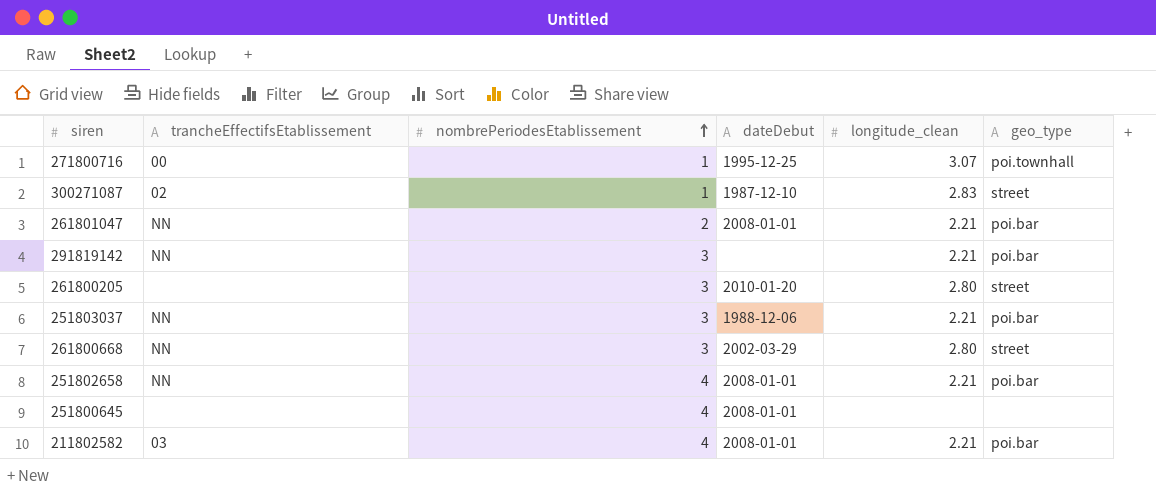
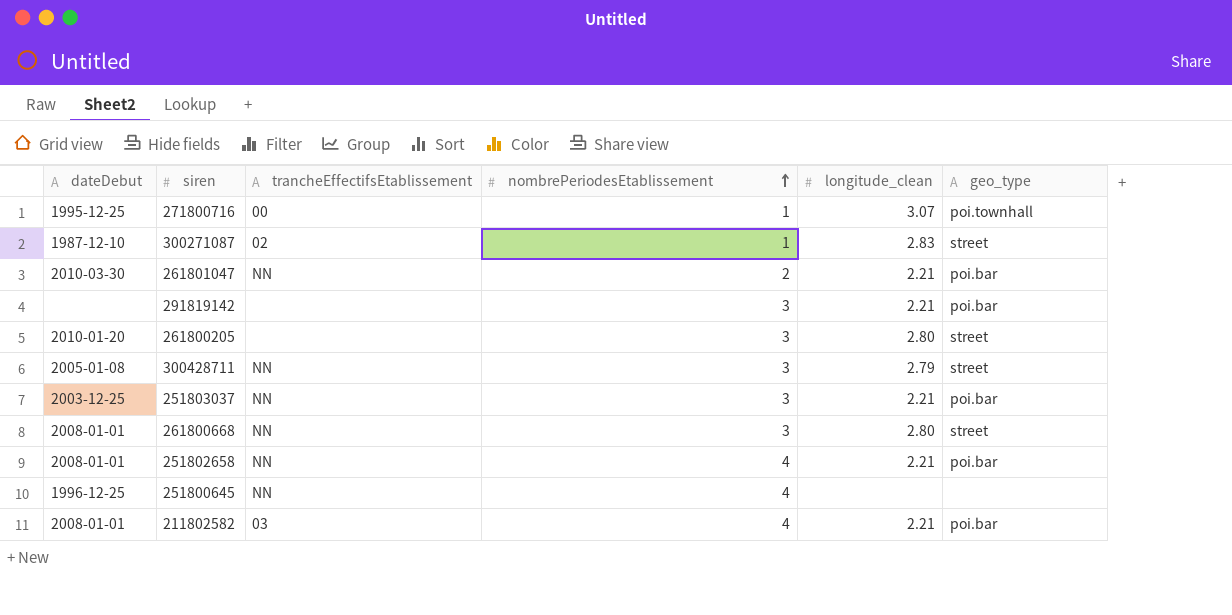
column dateDebut | position: 4 -> 1
261801047 | dateDebut: 2008-01-01 -> 2010-03-30
291819142 | trancheEffectifsEtablissement: NN -> none
row 300428711: none -> 2005-01-08 | NN | 3 | 2.79 | street
251803037 | dateDebut: 1988-12-06 -> 2003-12-25
261800668 | dateDebut: 2002-03-29 -> 2008-01-01
251800645 | dateDebut: 2008-01-01 -> 1996-12-25
251800645 | trancheEffectifsEtablissement: none -> NN

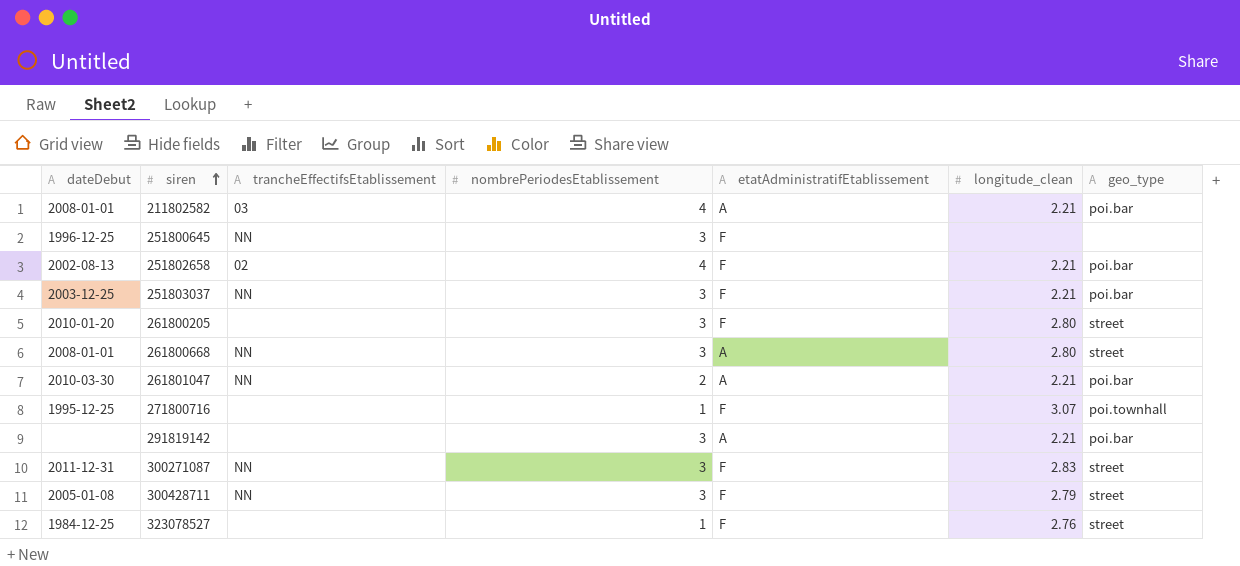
row order: nombrePeriodesEtablissement ascending -> siren ascending
column etatAdministratifEtablissement | position: none -> 5
251800645 | nombrePeriodesEtablissement: 4 -> 3
251802658 | dateDebut: 2008-01-01 -> 2002-08-13
251802658 | trancheEffectifsEtablissement: NN -> 02
271800716 | trancheEffectifsEtablissement: 00 -> none
300271087 | dateDebut: 1987-12-10 -> 2011-12-31
300271087 | trancheEffectifsEtablissement: 02 -> NN
300271087 | nombrePeriodesEtablissement: 1 -> 3
row 323078527: none -> 1984-12-25 | none | 1 | F | 2.76 | street

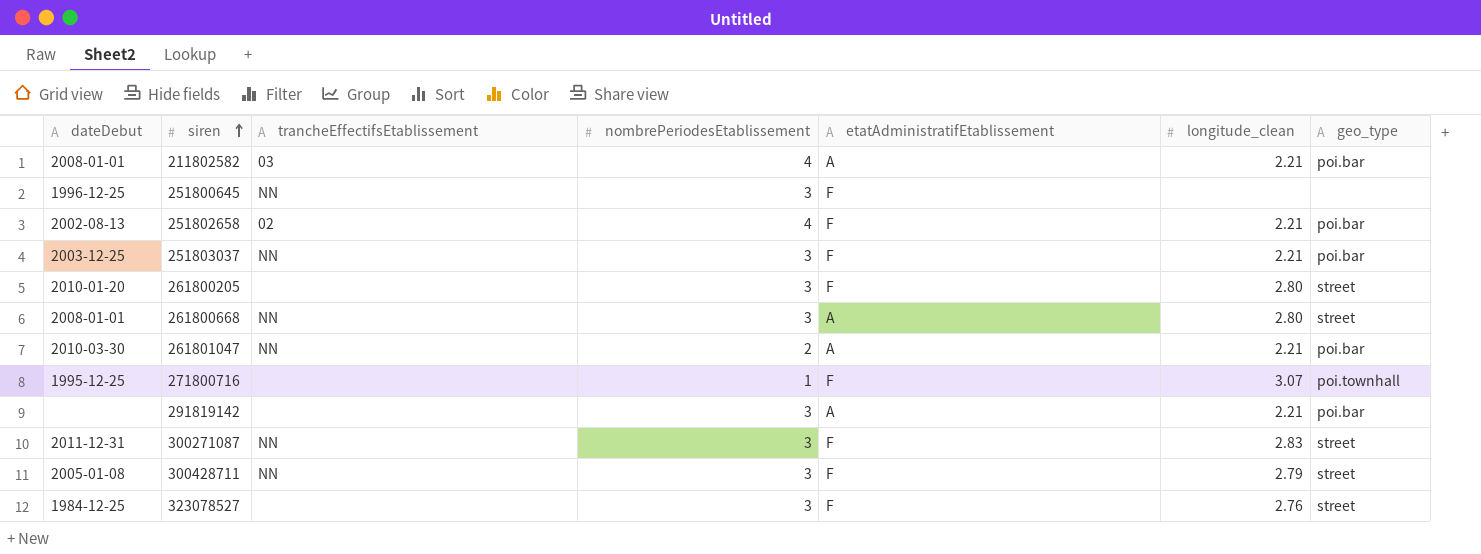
323078527 | nombrePeriodesEtablissement: 1 -> 3

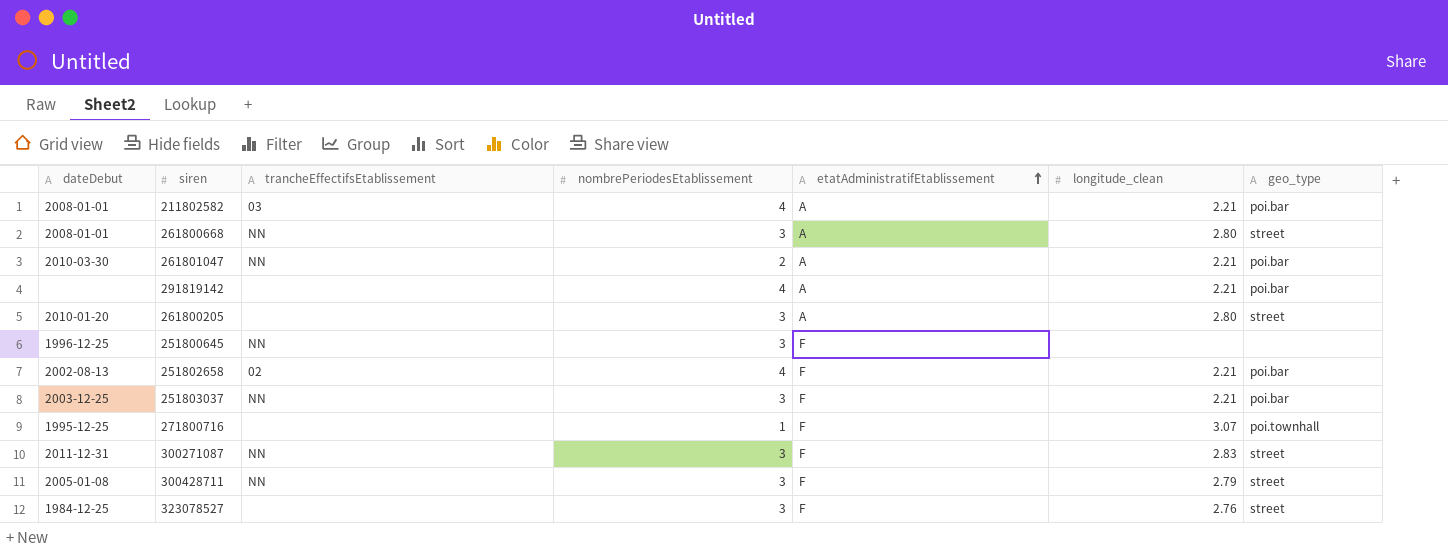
row order: siren ascending -> etatAdministratifEtablissement ascending
291819142 | nombrePeriodesEtablissement: 3 -> 4
261800205 | etatAdministratifEtablissement: F -> A

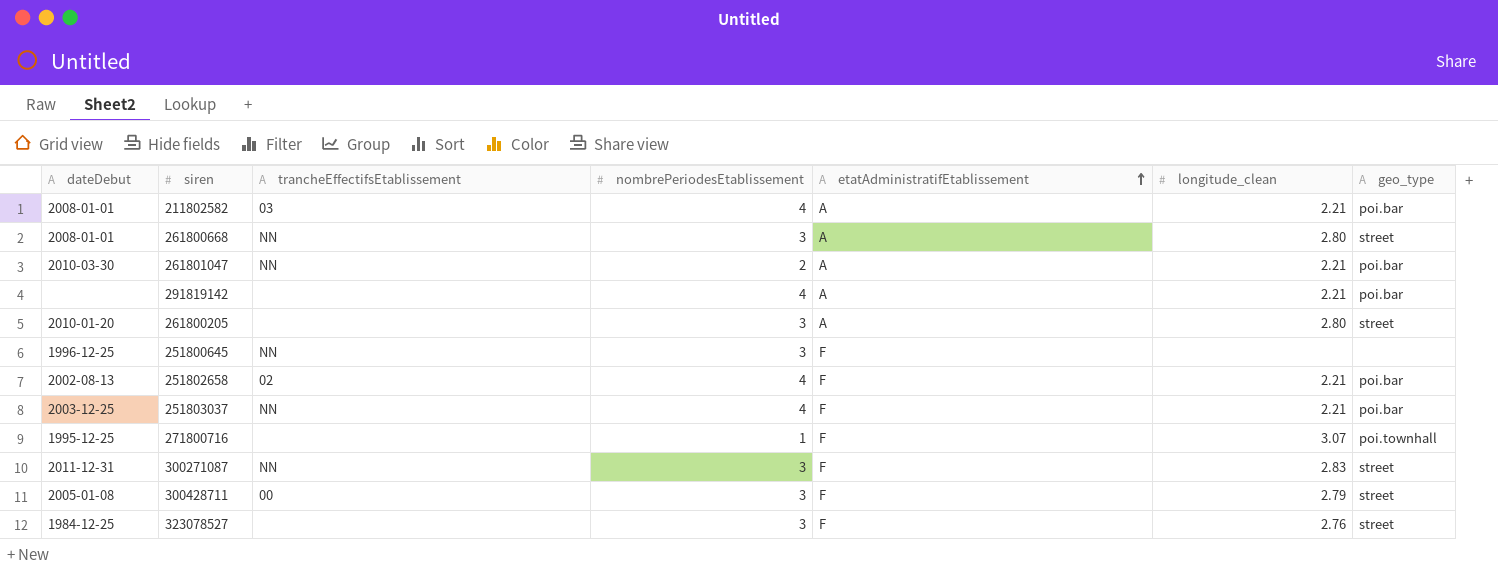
251803037 | nombrePeriodesEtablissement: 3 -> 4
300428711 | trancheEffectifsEtablissement: NN -> 00

